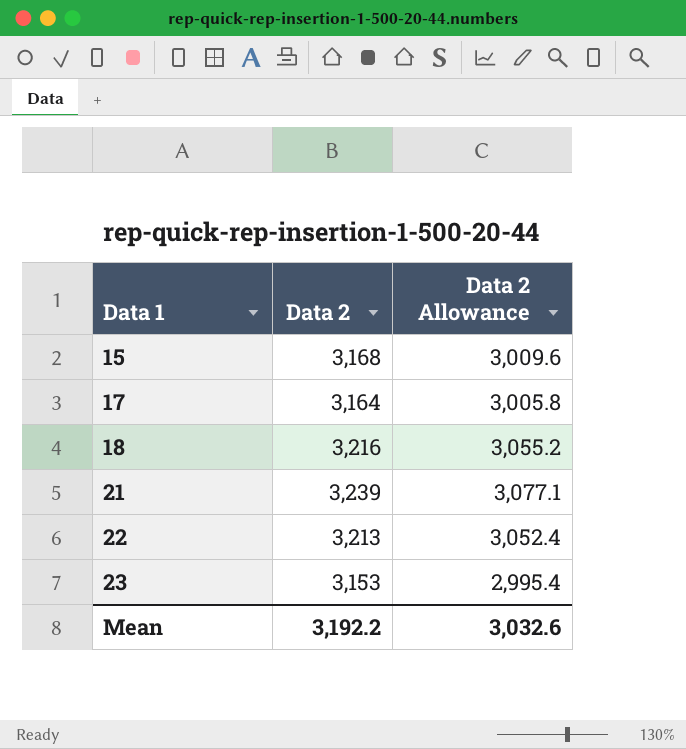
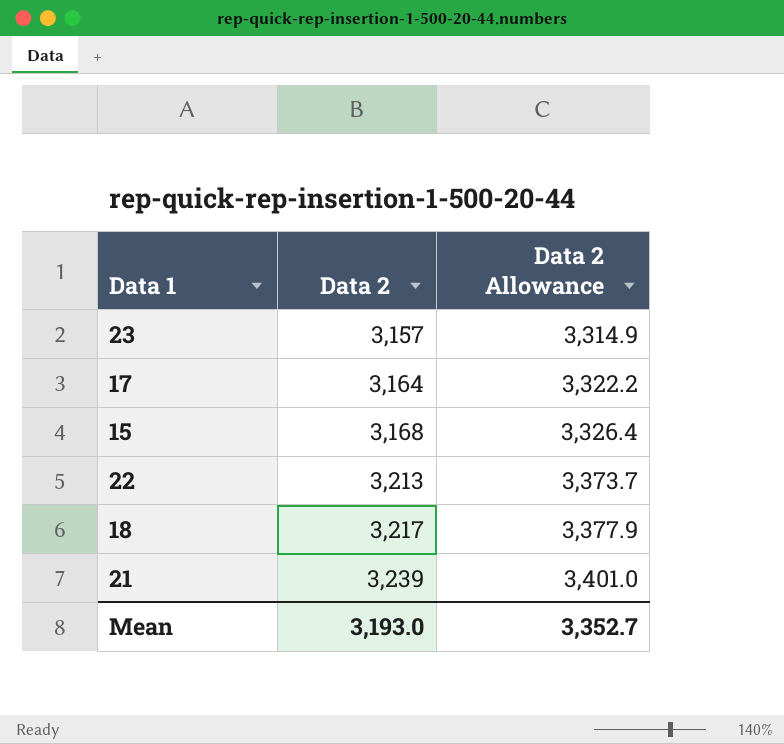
row order: Data 1 ascending -> Data 2 ascending
column Data 2 Allowance | formula: [Data 2] * 0.95 -> [Data 2] * 1.05
23 | Data 2: 3,153 -> 3,157
18 | Data 2: 3,216 -> 3,217
Mean | Data 2: 3,192.2 -> 3,193.0
Mean | Data 2 Allowance: 3,032.6 -> 3,352.7

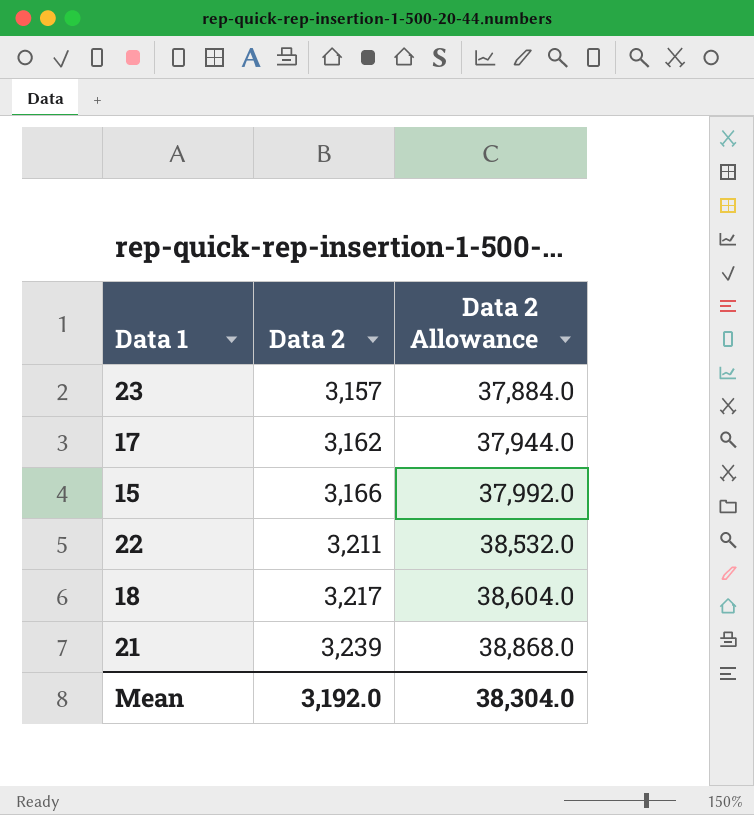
column Data 2 Allowance | formula: [Data 2] * 1.05 -> [Data 2] * 12
17 | Data 2: 3,164 -> 3,162
15 | Data 2: 3,168 -> 3,166
22 | Data 2: 3,213 -> 3,211
Mean | Data 2: 3,193.0 -> 3,192.0
Mean | Data 2 Allowance: 3,352.7 -> 38,304.0

